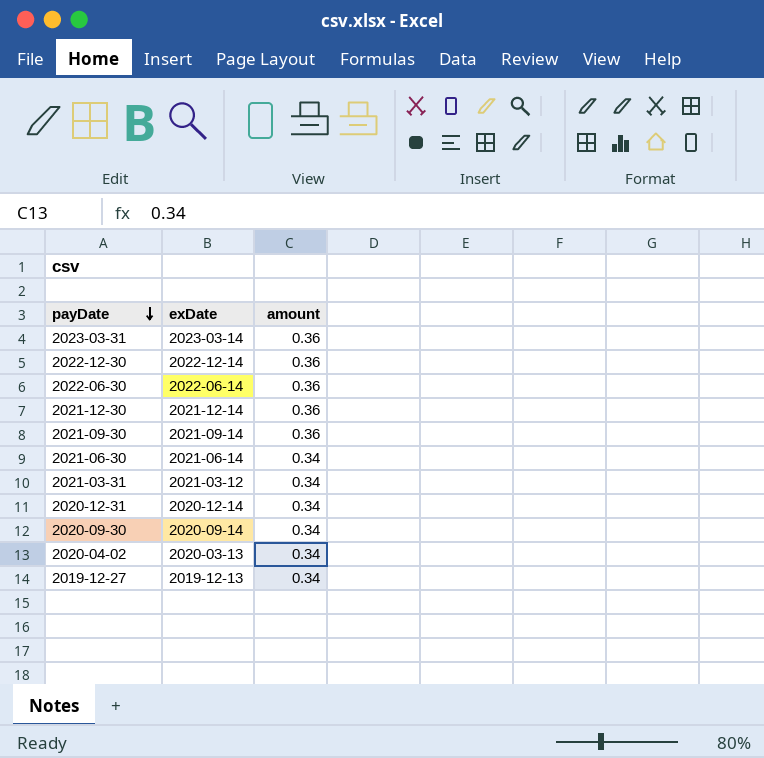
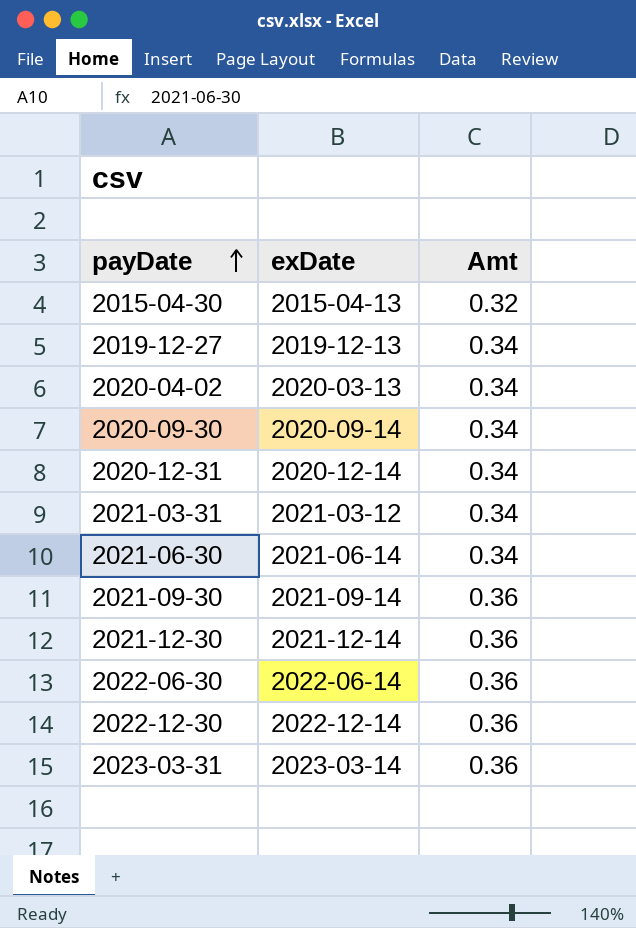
row order: payDate descending -> payDate ascending
column name: amount -> Amt
row 2015-04-30: none -> 2015-04-13 | 0.32

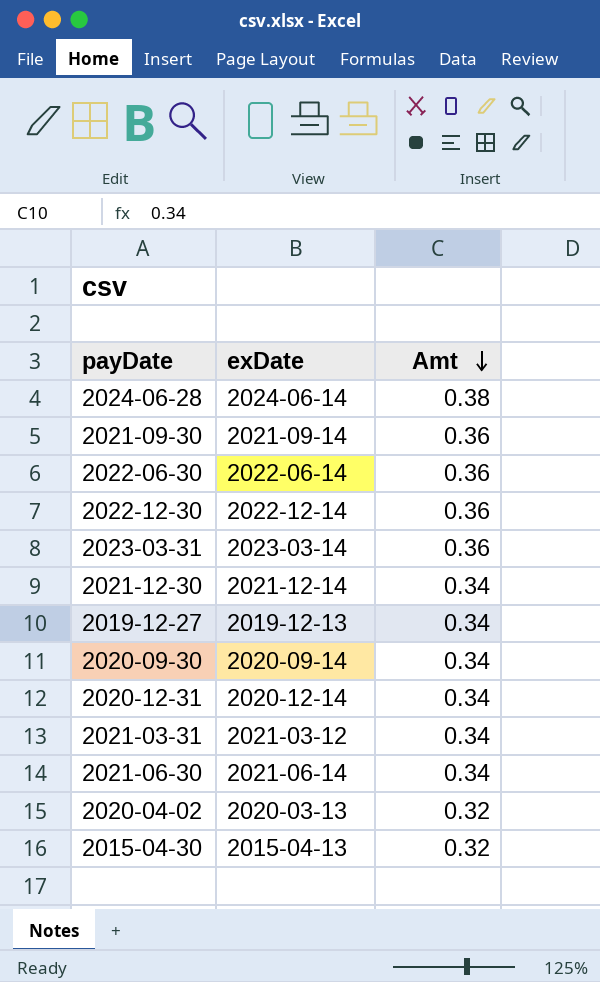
row order: payDate ascending -> Amt descending
row 2024-06-28: none -> 2024-06-14 | 0.38
2021-12-30 | Amt: 0.36 -> 0.34
2020-04-02 | Amt: 0.34 -> 0.32

